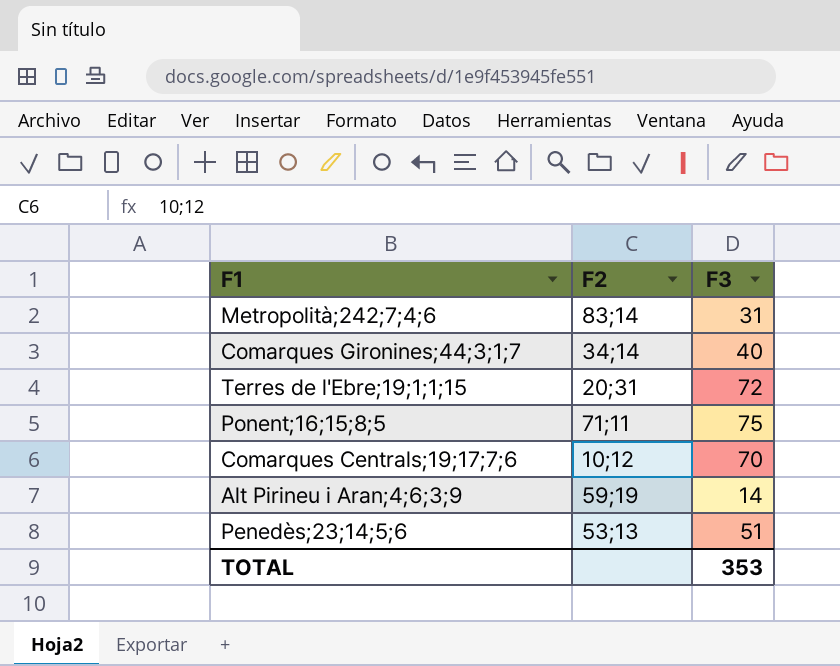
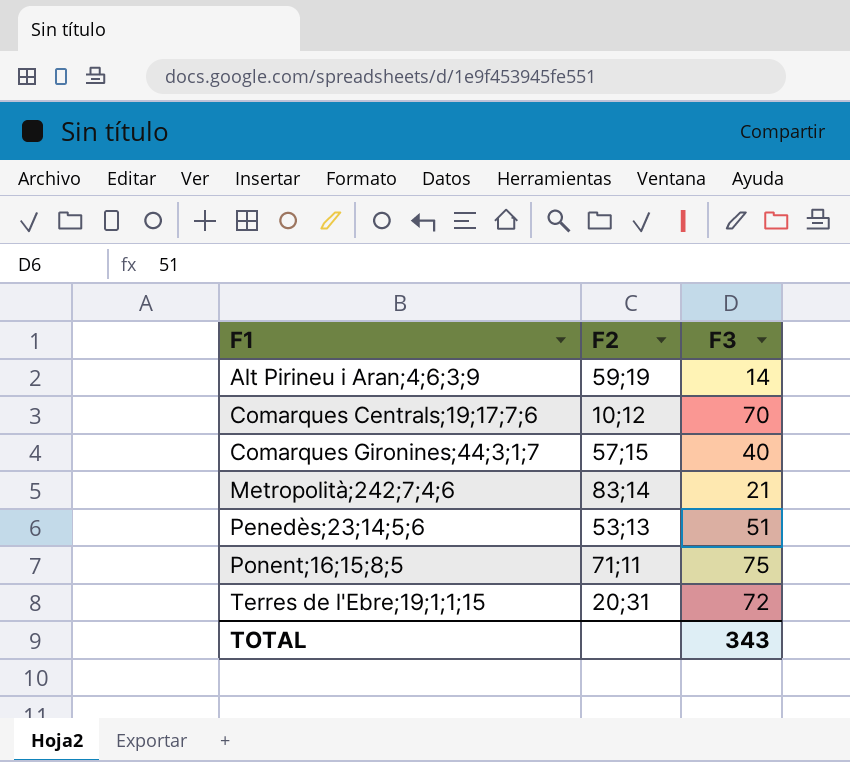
row order: none -> F1 ascending
Comarques Gironines;44;3;1;7 | F2: 34;14 -> 57;15
Metropolità;242;7;4;6 | F3: 31 -> 21
TOTAL | F3: 353 -> 343

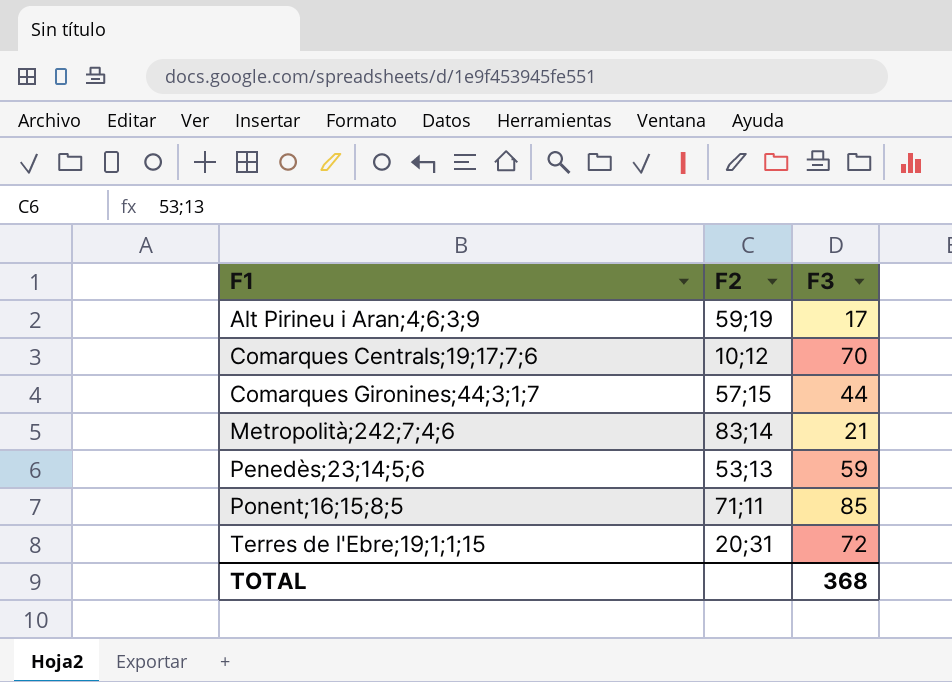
Alt Pirineu i Aran;4;6;3;9 | F3: 14 -> 17
Comarques Gironines;44;3;1;7 | F3: 40 -> 44
Penedès;23;14;5;6 | F3: 51 -> 59
Ponent;16;15;8;5 | F3: 75 -> 85
TOTAL | F3: 343 -> 368

